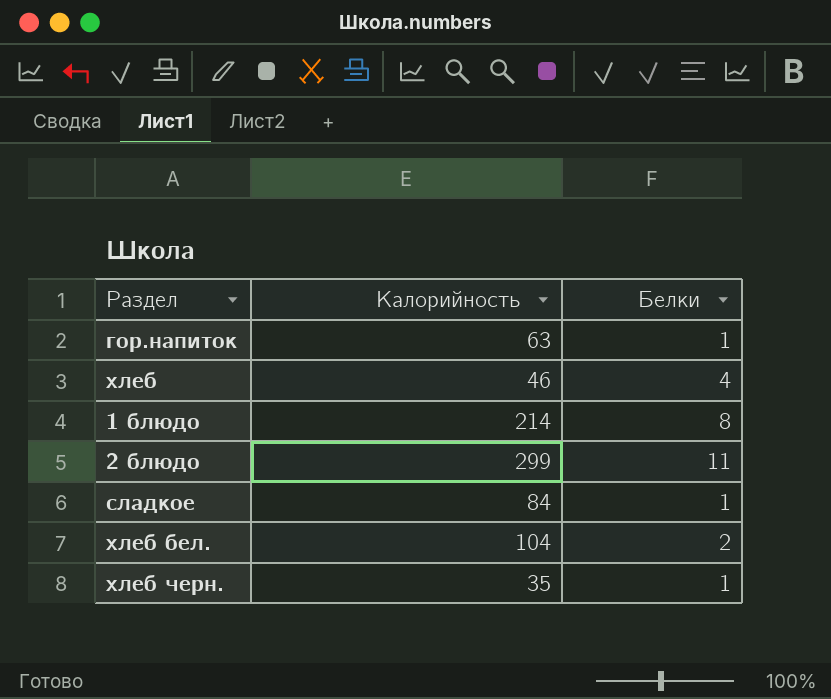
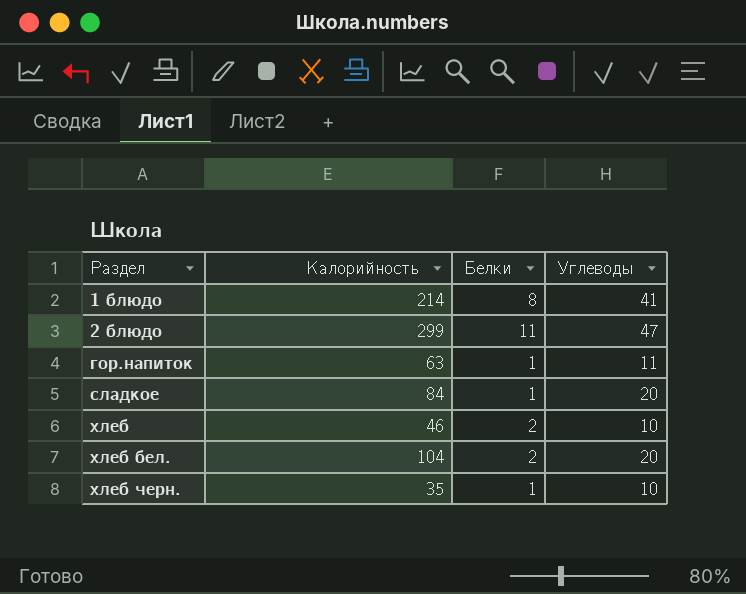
row order: none -> Раздел ascending
column Углеводы | position: none -> 4
хлеб | Белки: 4 -> 2

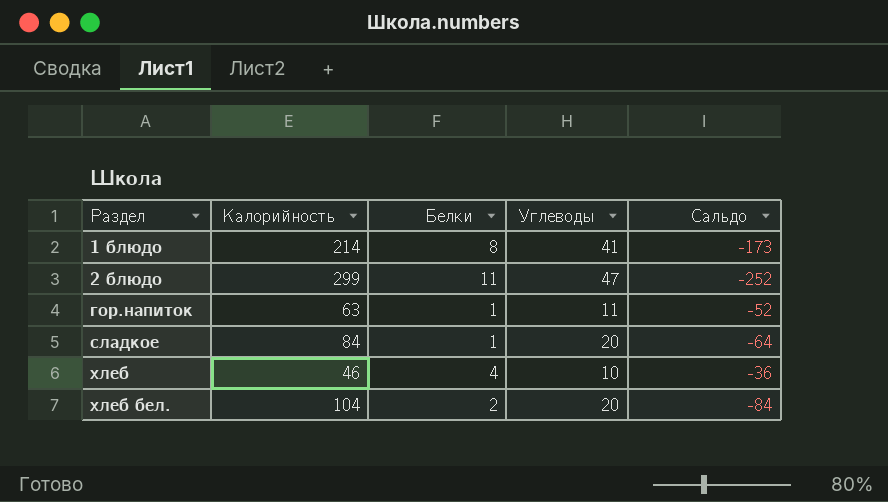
column Сальдо | formula: none -> [Углеводы] - [Калорийность]
row хлеб черн.: 35 | 1 | 10 -> none
хлеб | Белки: 2 -> 4

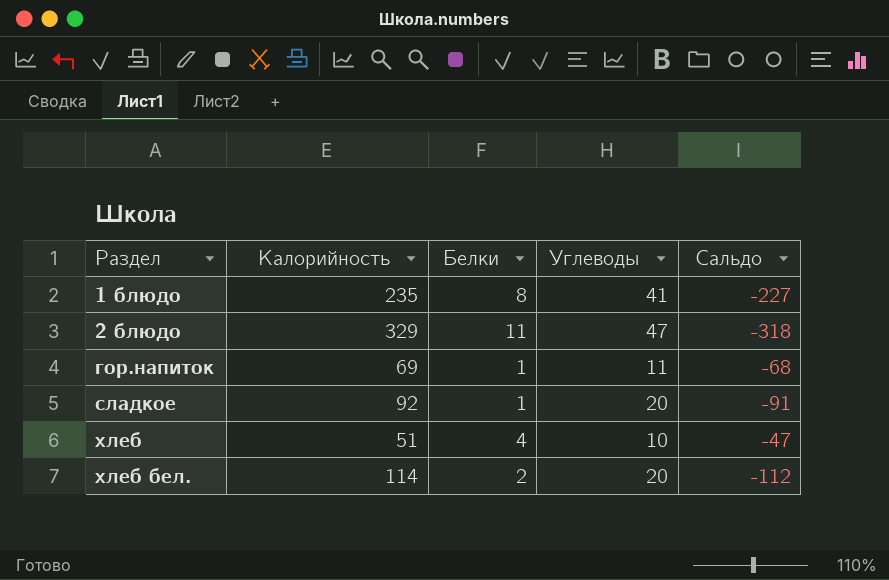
column Сальдо | formula: [Углеводы] - [Калорийность] -> [Белки] - [Калорийность]
1 блюдо | Калорийность: 214 -> 235
2 блюдо | Калорийность: 299 -> 329
гор.напиток | Калорийность: 63 -> 69
сладкое | Калорийность: 84 -> 92
хлеб | Калорийность: 46 -> 51
хлеб бел. | Калорийность: 104 -> 114

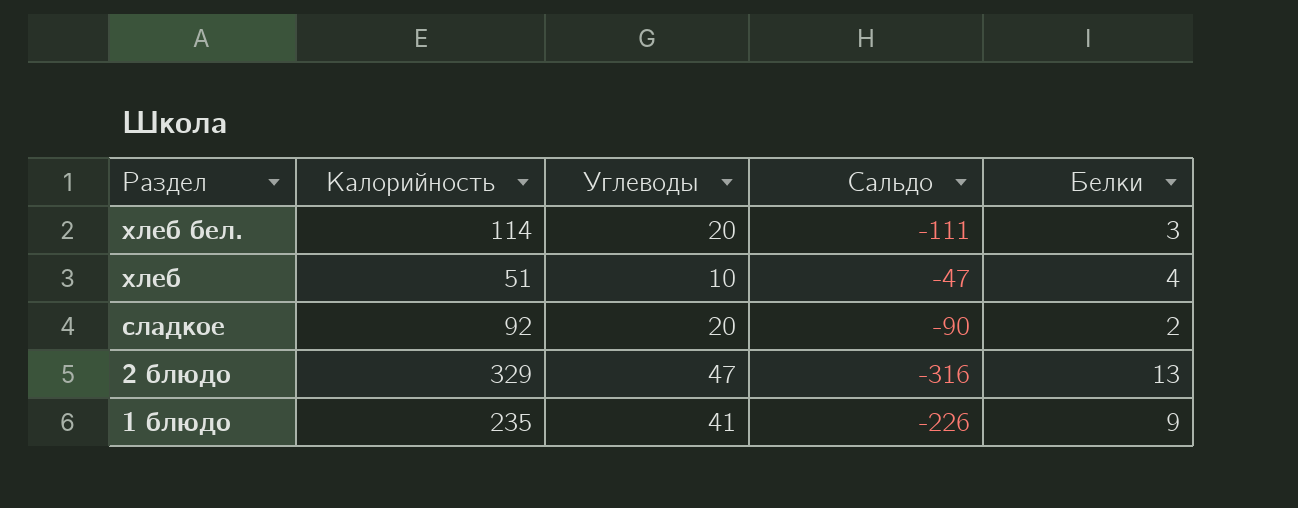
row order: Раздел ascending -> Раздел descending
column Белки | position: 3 -> 5
row гор.напиток: 69 | 1 | 11 | -68 -> none
хлеб бел. | Сальдо: -112 -> -111
хлеб бел. | Белки: 2 -> 3
сладкое | Сальдо: -91 -> -90
сладкое | Белки: 1 -> 2
2 блюдо | Сальдо: -318 -> -316
2 блюдо | Белки: 11 -> 13
1 блюдо | Сальдо: -227 -> -226
1 блюдо | Белки: 8 -> 9

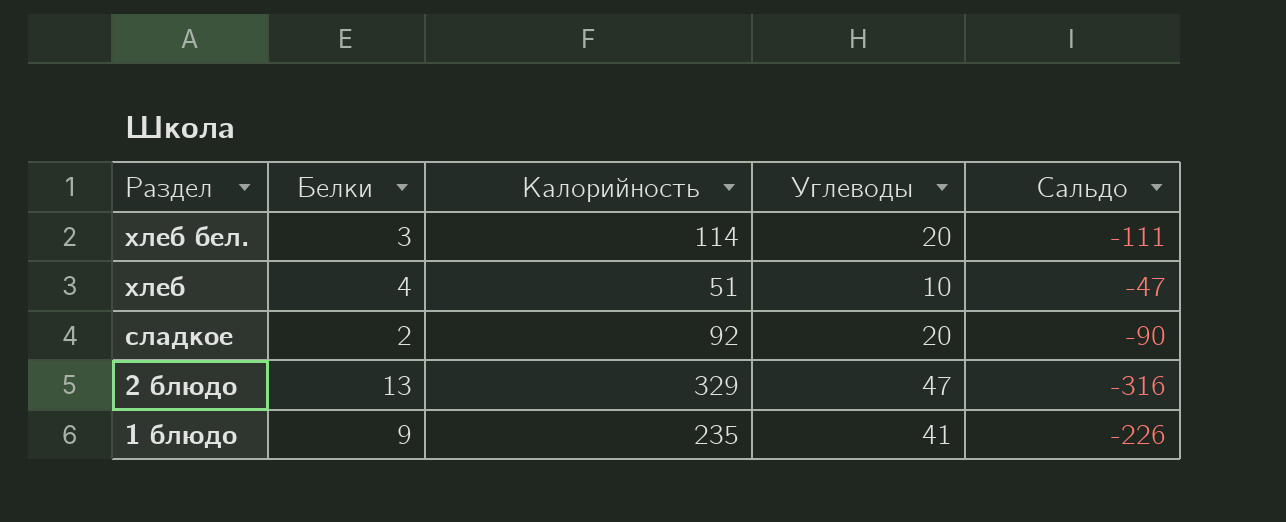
column Белки | position: 5 -> 2

